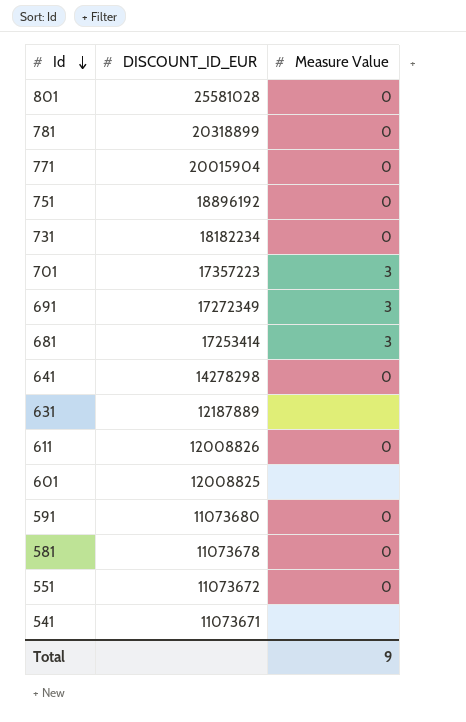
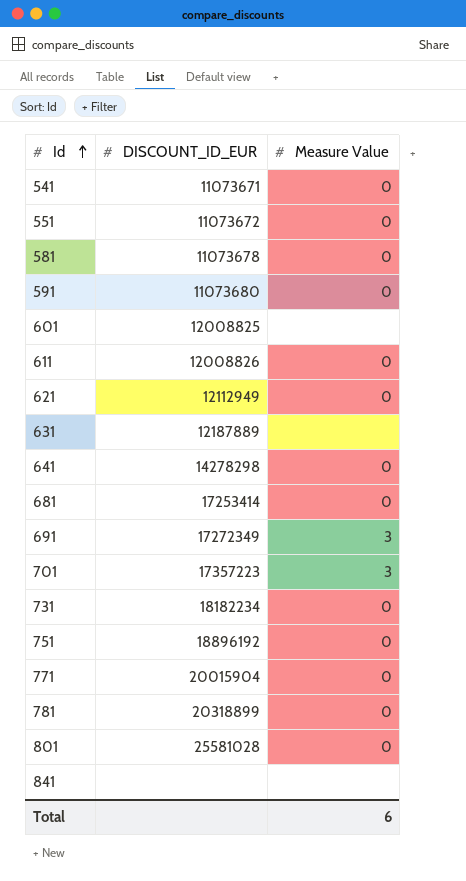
row order: Id descending -> Id ascending
541 | Measure Value: none -> 0
row 621: none -> 12112949 | 0
681 | Measure Value: 3 -> 0
row 841: none -> none | none
Total | Measure Value: 9 -> 6

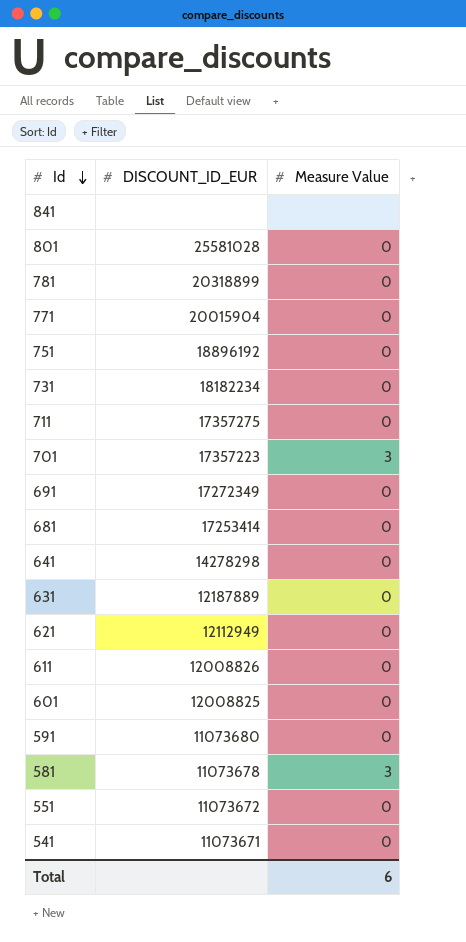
row order: Id ascending -> Id descending
row 711: none -> 17357275 | 0
691 | Measure Value: 3 -> 0
631 | Measure Value: none -> 0
601 | Measure Value: none -> 0
581 | Measure Value: 0 -> 3

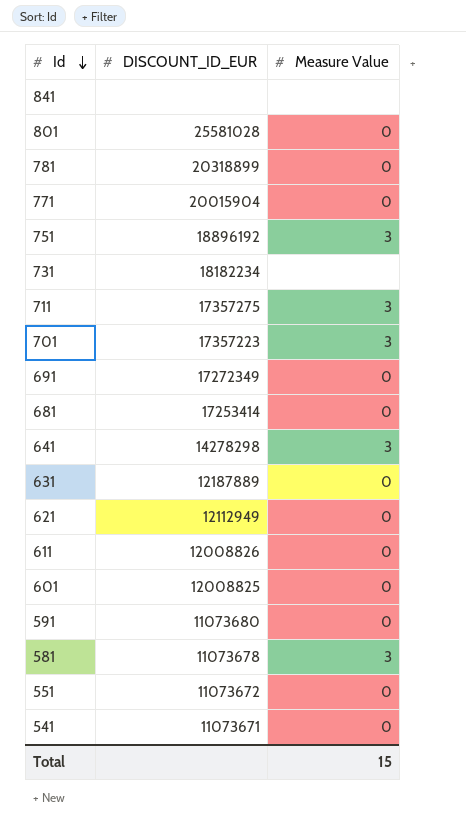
751 | Measure Value: 0 -> 3
731 | Measure Value: 0 -> none
711 | Measure Value: 0 -> 3
641 | Measure Value: 0 -> 3
Total | Measure Value: 6 -> 15

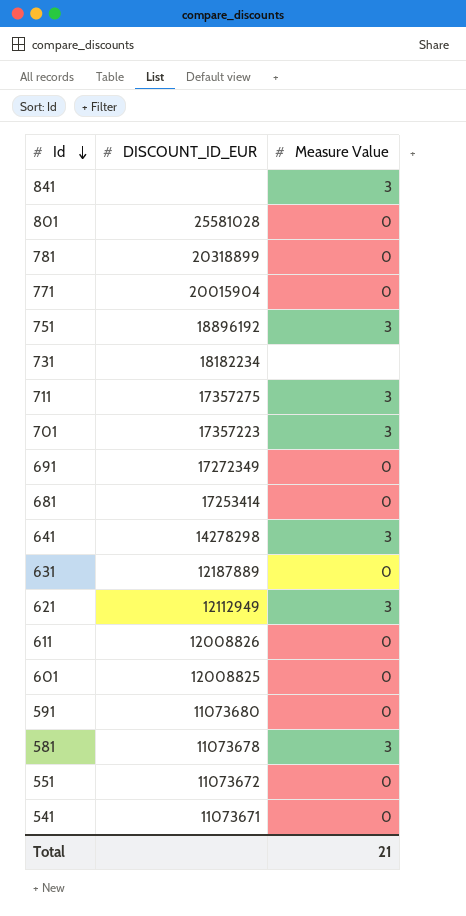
841 | Measure Value: none -> 3
621 | Measure Value: 0 -> 3
Total | Measure Value: 15 -> 21

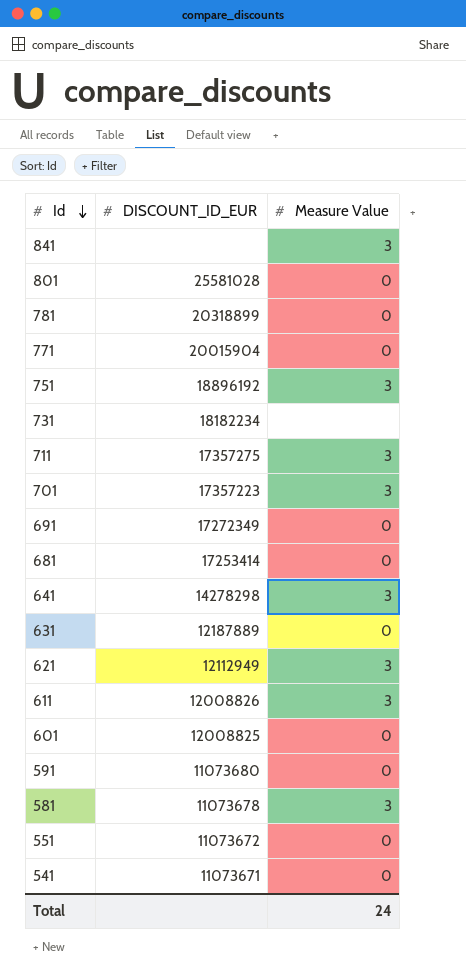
611 | Measure Value: 0 -> 3
Total | Measure Value: 21 -> 24

